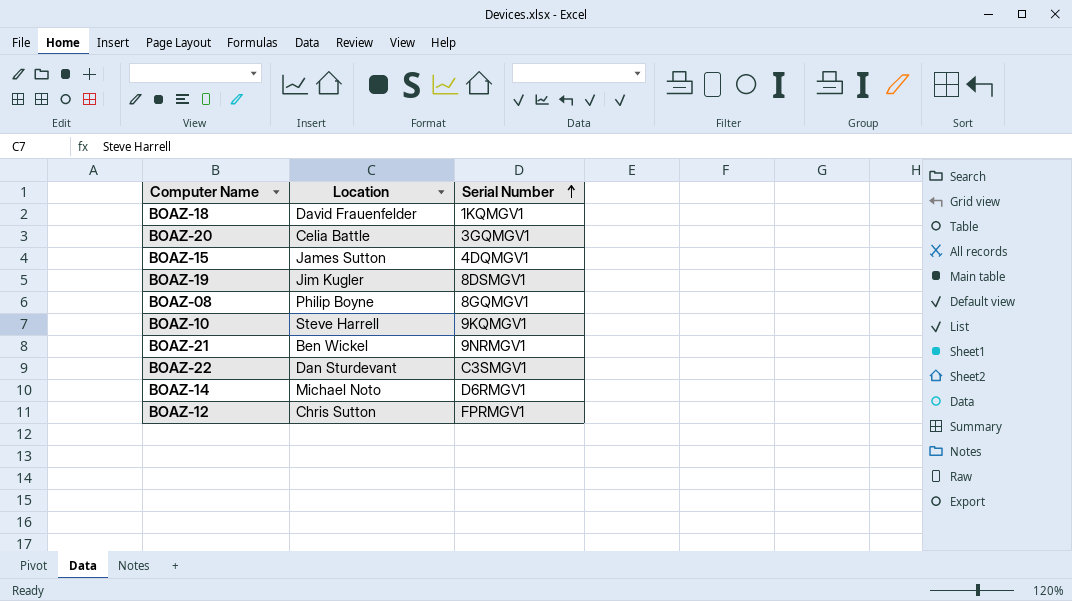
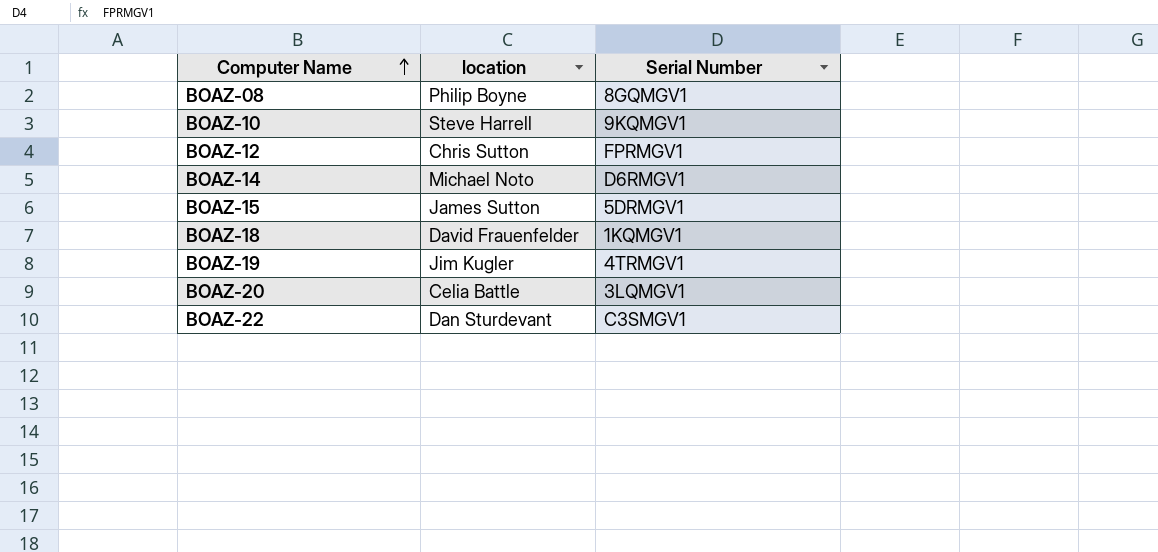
row order: Serial Number ascending -> Computer Name ascending
column name: Location -> location
row BOAZ-21: Ben Wickel | 9NRMGV1 -> none
BOAZ-15 | Serial Number: 4DQMGV1 -> 5DRMGV1
BOAZ-19 | Serial Number: 8DSMGV1 -> 4TRMGV1
BOAZ-20 | Serial Number: 3GQMGV1 -> 3LQMGV1

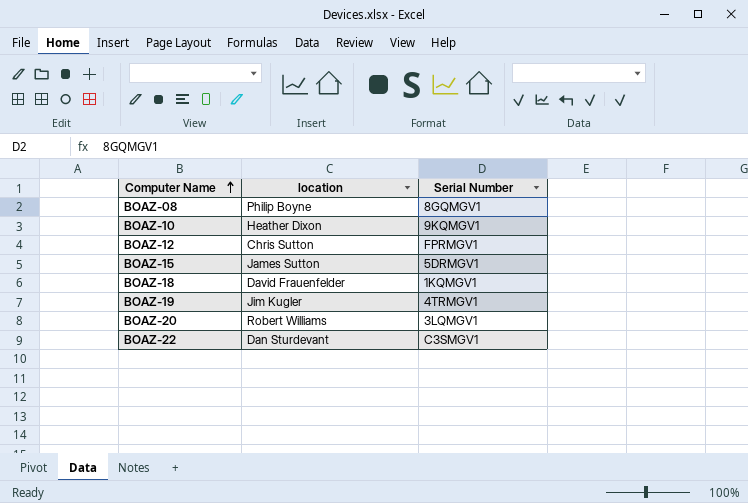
row BOAZ-14: Michael Noto | D6RMGV1 -> none
BOAZ-10 | location: Steve Harrell -> Heather Dixon
BOAZ-20 | location: Celia Battle -> Robert Williams

